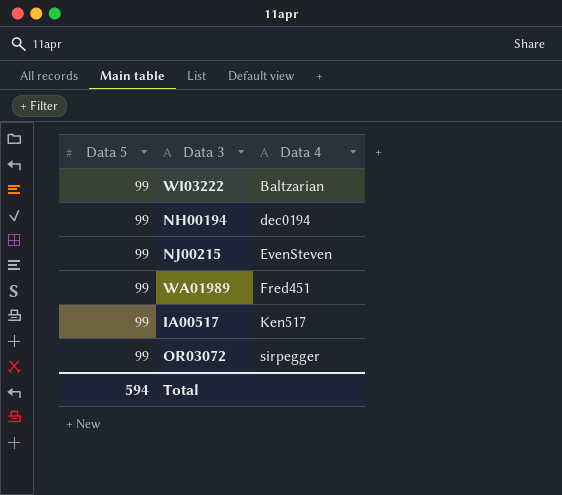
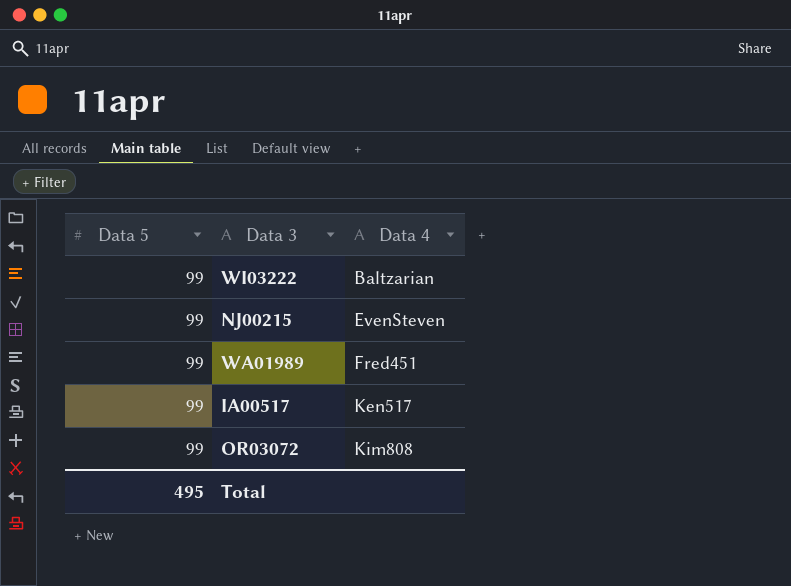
row NH00194: 99 | dec0194 -> none
OR03072 | Data 4: sirpegger -> Kim808
Total | Data 5: 594 -> 495

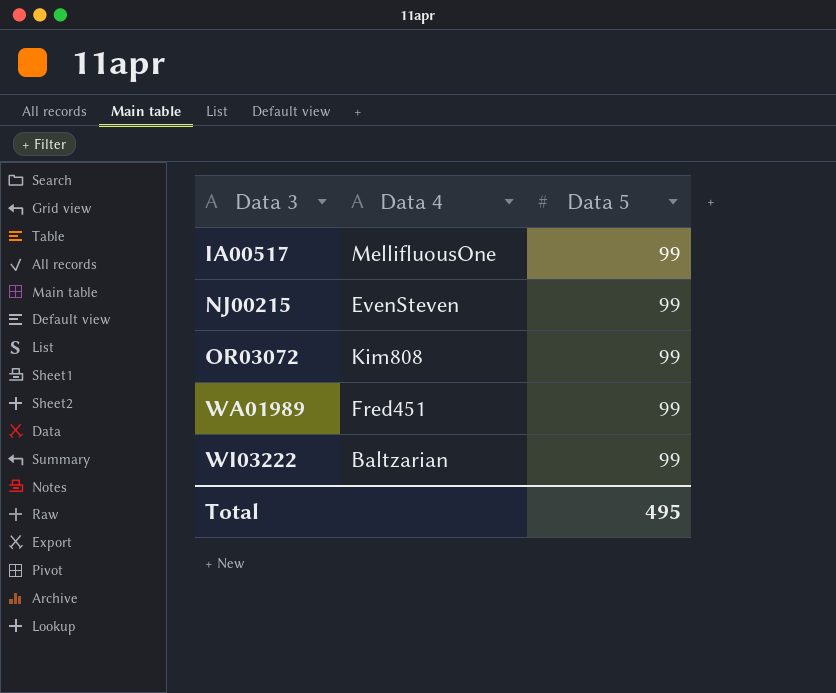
row order: Data 4 ascending -> Data 3 ascending
column Data 5 | position: 1 -> 3
IA00517 | Data 4: Ken517 -> MellifluousOne

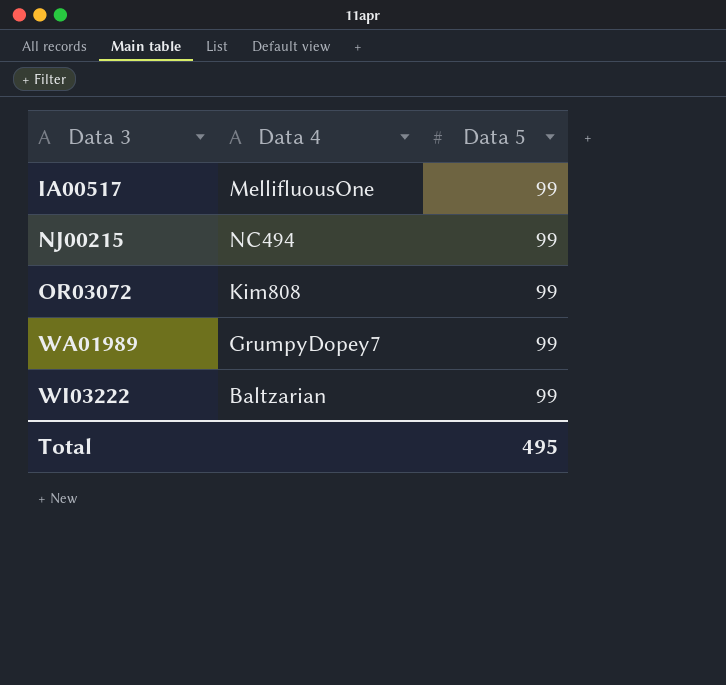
NJ00215 | Data 4: EvenSteven -> NC494
WA01989 | Data 4: Fred451 -> GrumpyDopey7

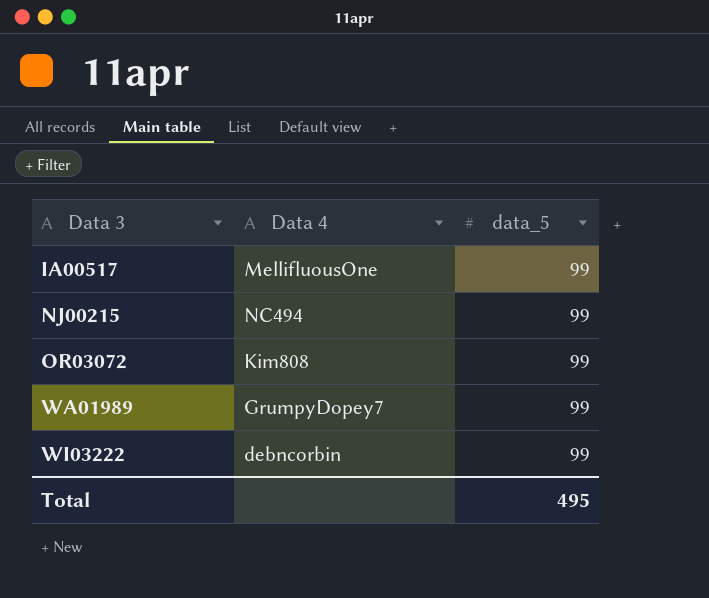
column name: Data 5 -> data_5
WI03222 | Data 4: Baltzarian -> debncorbin

